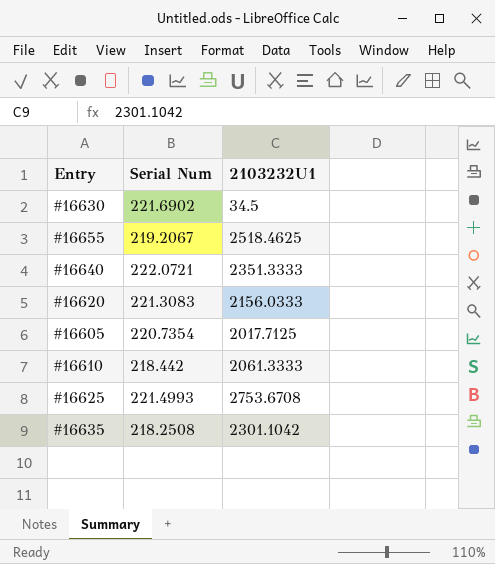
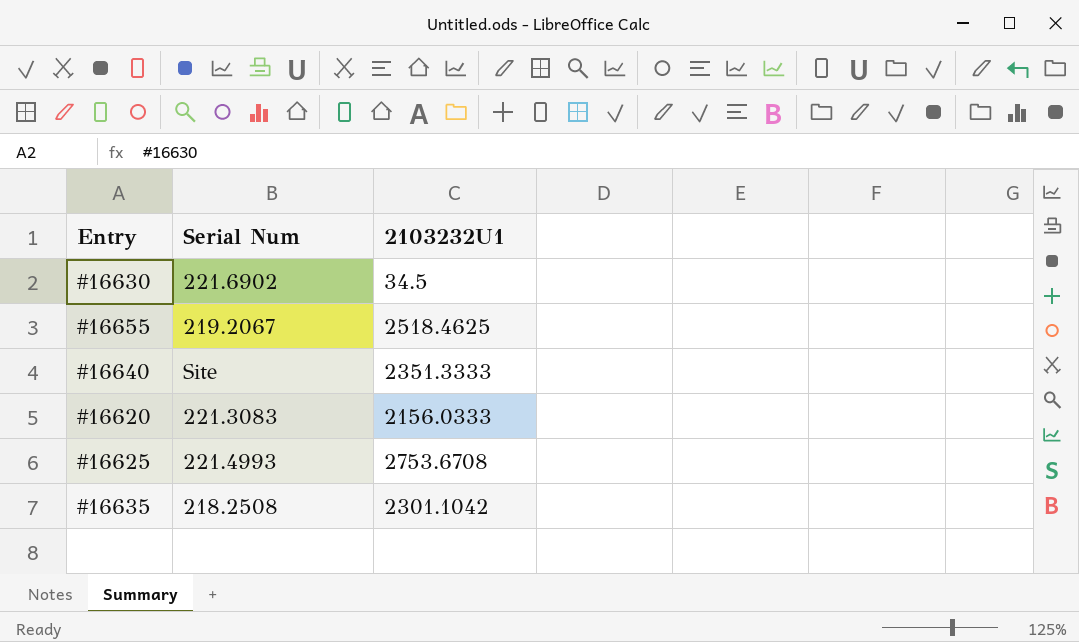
row #16605: 220.7354 | 2017.7125 -> none
row #16610: 218.442 | 2061.3333 -> none
#16640 | Serial Num: 222.0721 -> Site

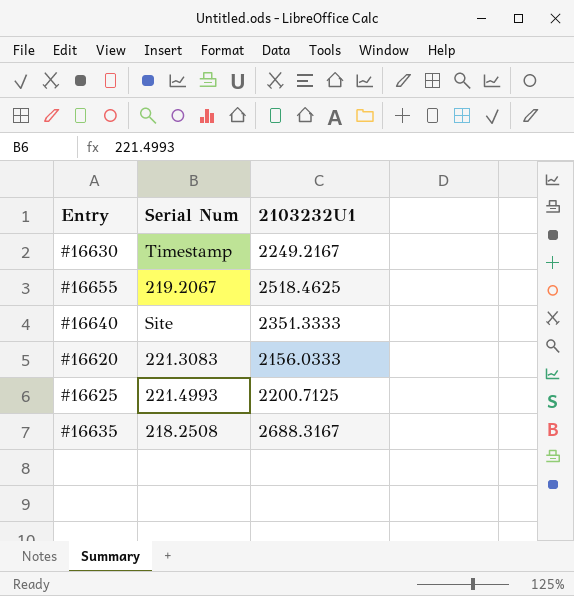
#16630 | Serial Num: 221.6902 -> Timestamp
#16630 | 2103232U1: 34.5 -> 2249.2167
#16625 | 2103232U1: 2753.6708 -> 2200.7125
#16635 | 2103232U1: 2301.1042 -> 2688.3167

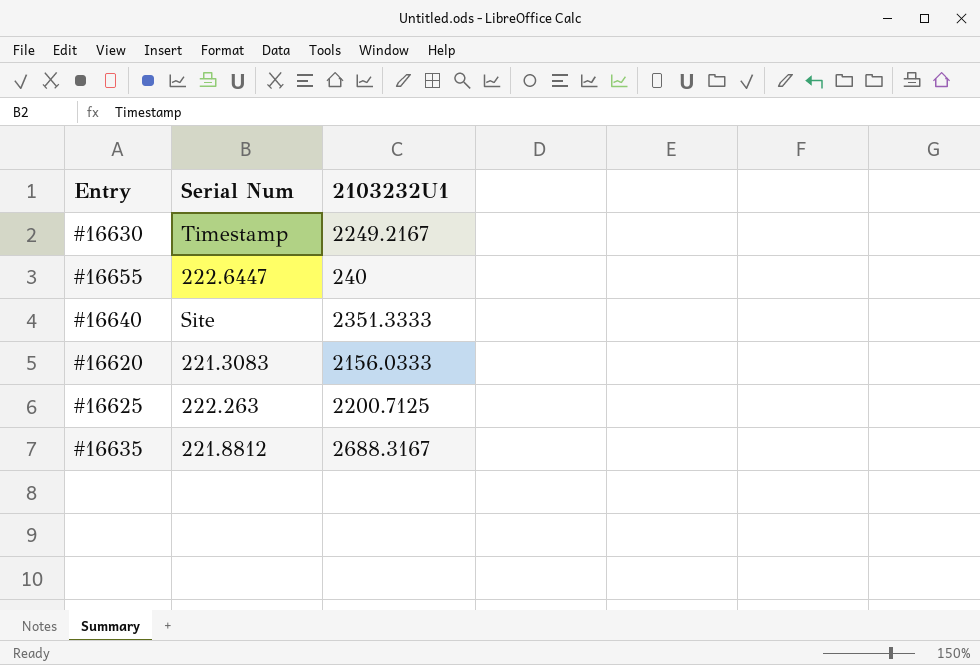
#16655 | Serial Num: 219.2067 -> 222.6447
#16655 | 2103232U1: 2518.4625 -> 240
#16625 | Serial Num: 221.4993 -> 222.263
#16635 | Serial Num: 218.2508 -> 221.8812

